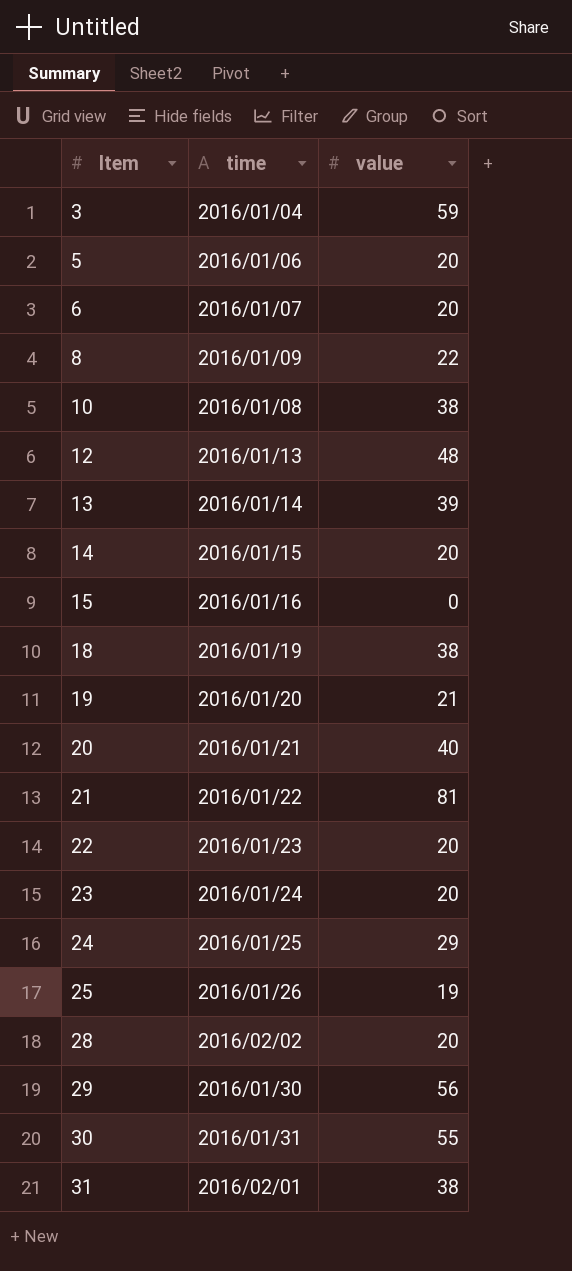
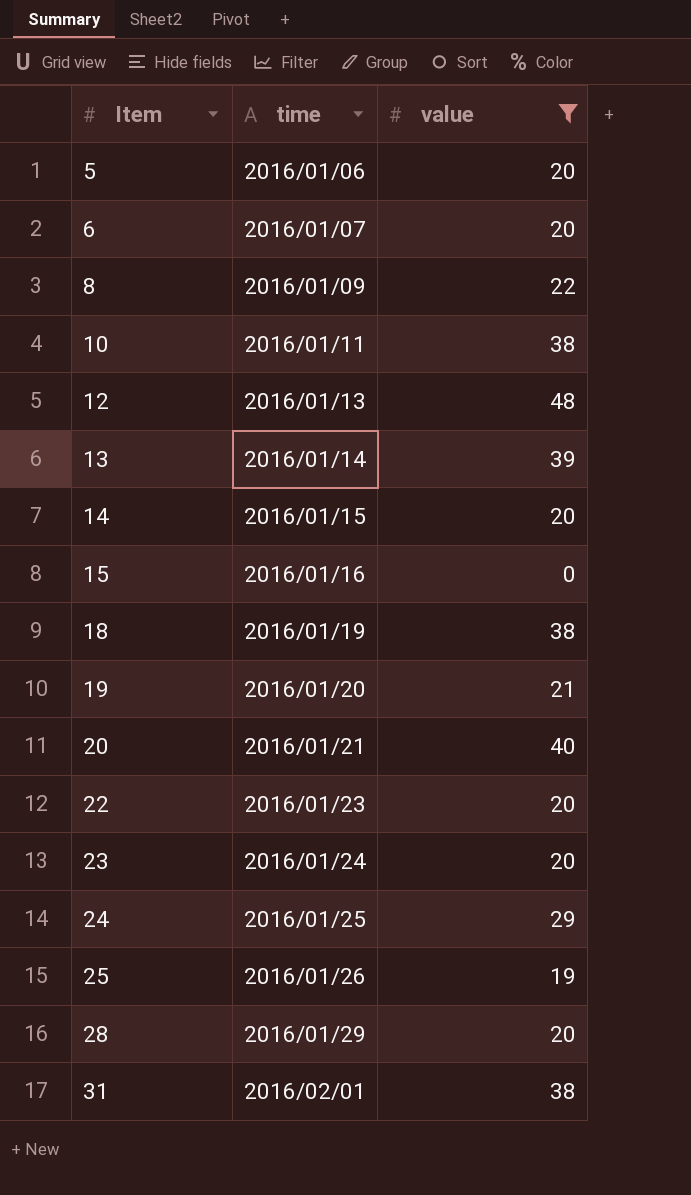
filter: none -> value <= 48
10 | time: 2016/01/08 -> 2016/01/11
28 | time: 2016/02/02 -> 2016/01/29

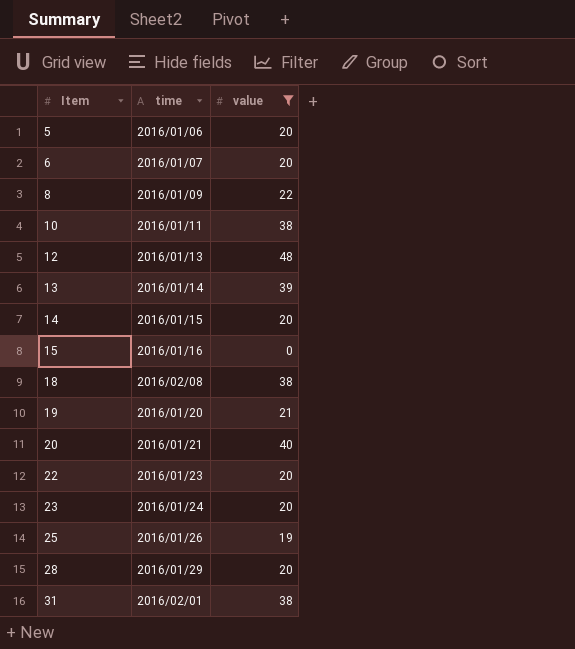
row 24: 2016/01/25 | 29 -> none
18 | time: 2016/01/19 -> 2016/02/08

